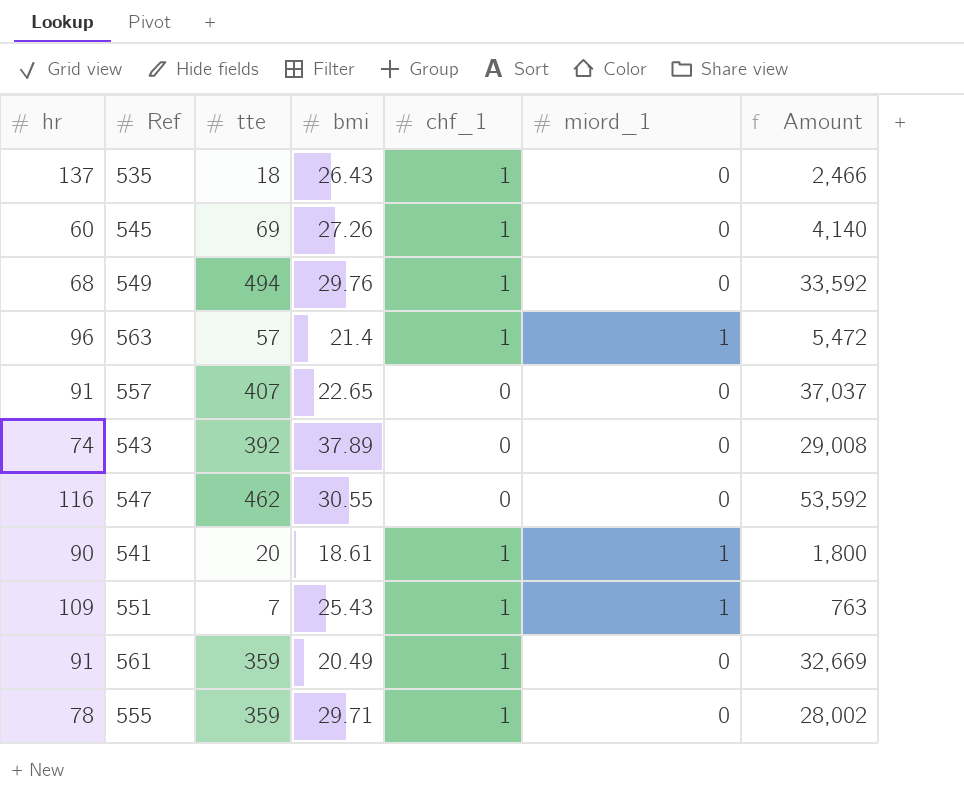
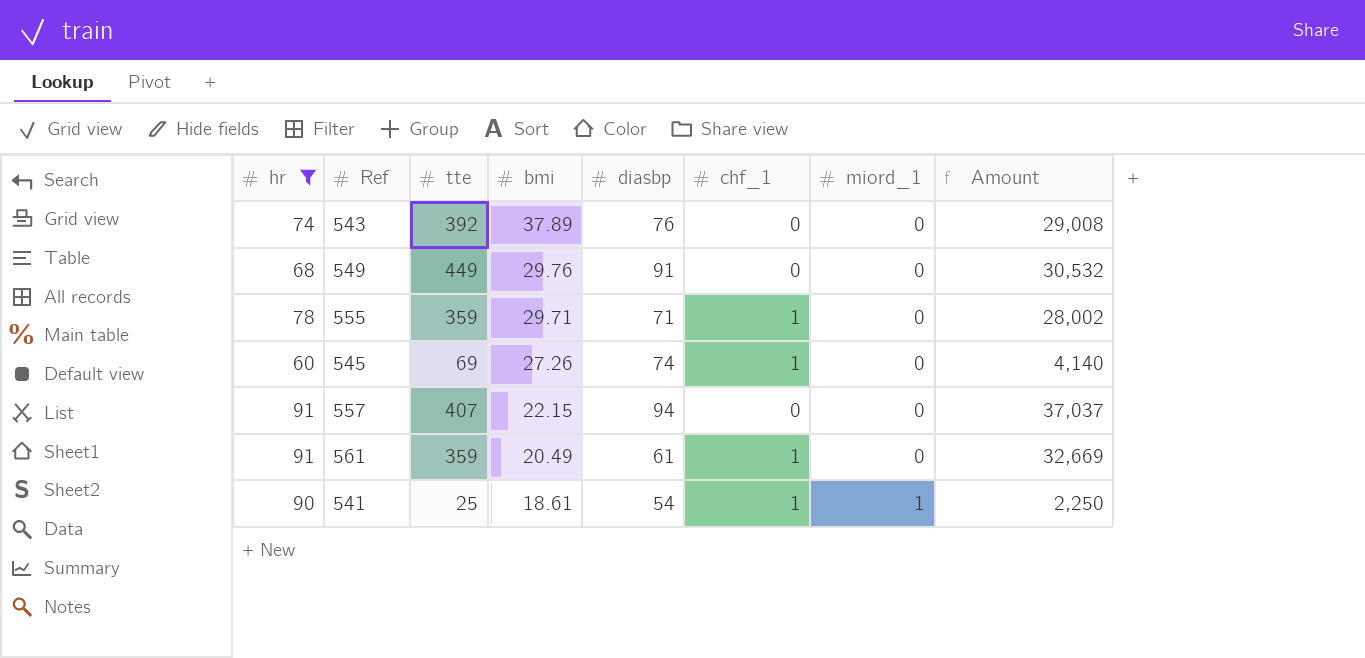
filter: none -> hr <= 91
row order: none -> bmi descending
column diasbp | position: none -> 5
549 | tte: 494 -> 449
549 | chf_1: 1 -> 0
549 | Amount: 33,592 -> 30,532
557 | bmi: 22.65 -> 22.15
541 | tte: 20 -> 25
541 | Amount: 1,800 -> 2,250

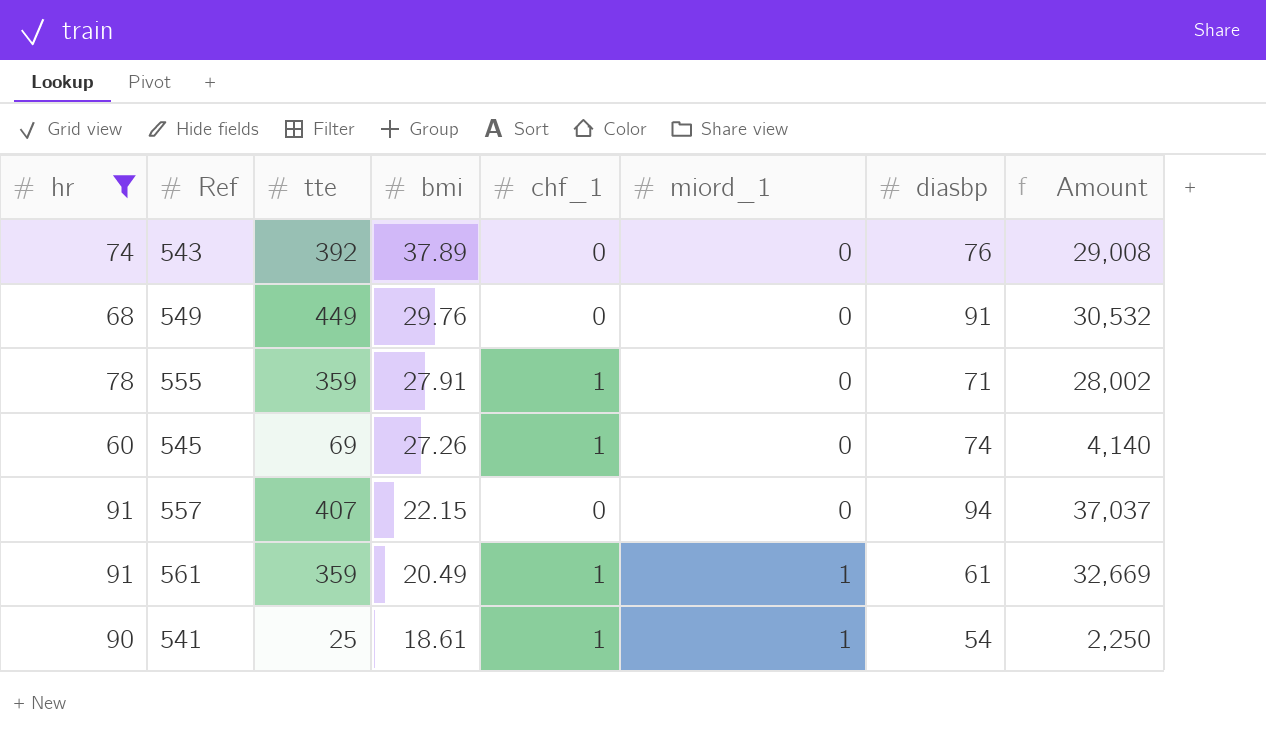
column diasbp | position: 5 -> 7
555 | bmi: 29.71 -> 27.91
561 | miord_1: 0 -> 1

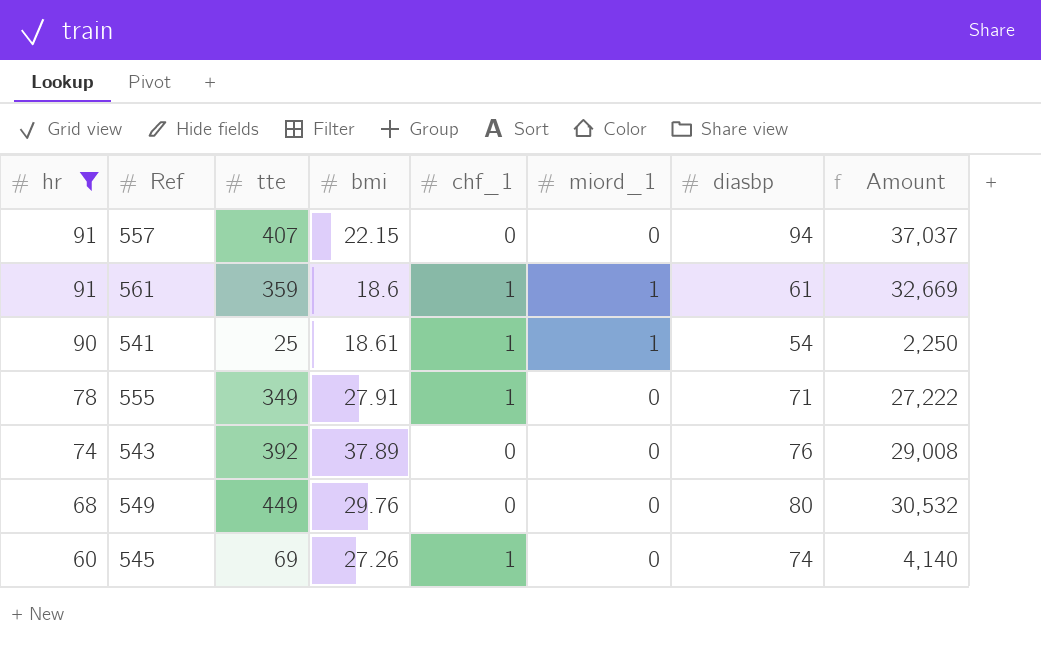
row order: bmi descending -> hr descending
561 | bmi: 20.49 -> 18.6
555 | tte: 359 -> 349
555 | Amount: 28,002 -> 27,222
549 | diasbp: 91 -> 80

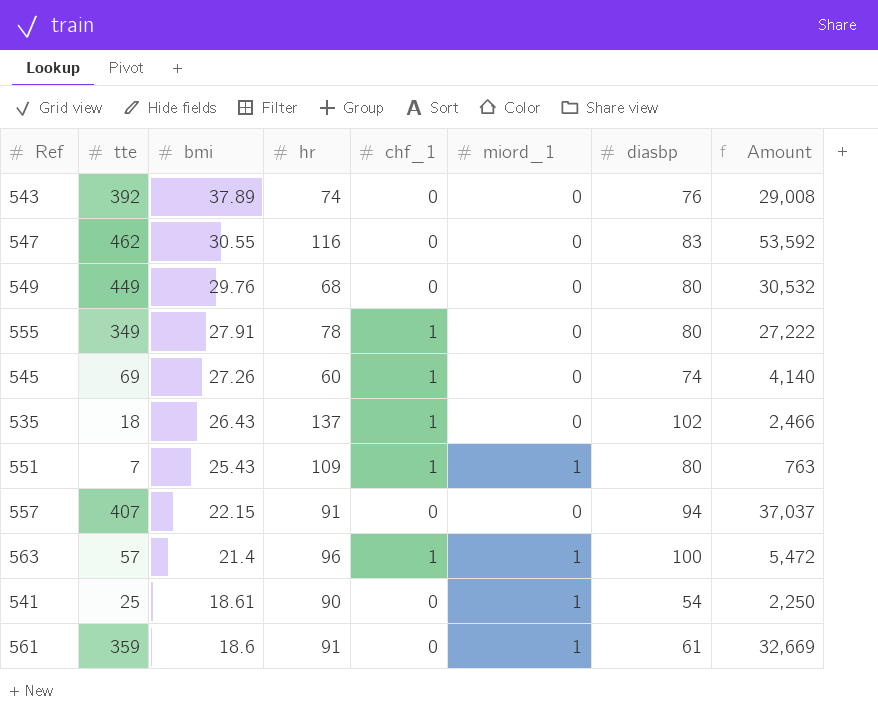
filter: hr <= 91 -> none
row order: hr descending -> bmi descending
column hr | position: 1 -> 4
555 | diasbp: 71 -> 80
541 | chf_1: 1 -> 0
561 | chf_1: 1 -> 0

